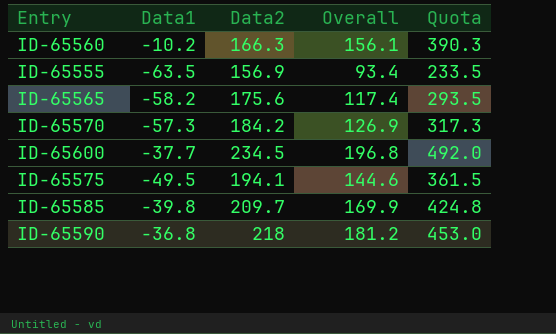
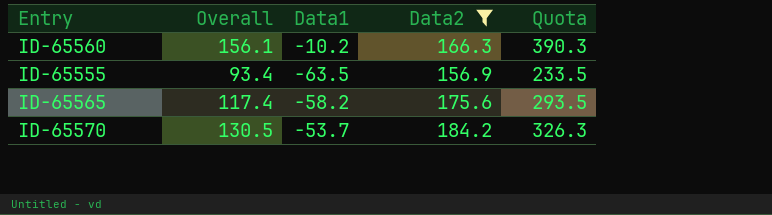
filter: none -> Data2 <= 184.2
column Overall | position: 4 -> 2
ID-65570 | Overall: 126.9 -> 130.5
ID-65570 | Data1: -57.3 -> -53.7
ID-65570 | Quota: 317.3 -> 326.3

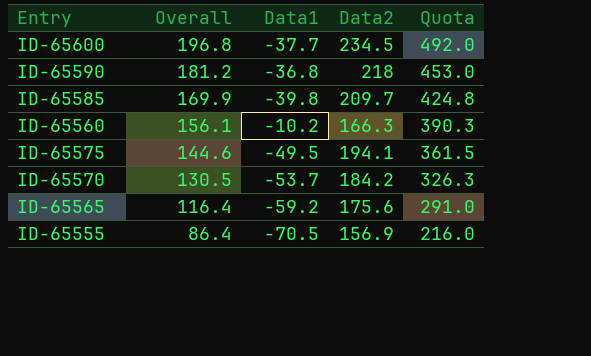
filter: Data2 <= 184.2 -> none
row order: none -> Overall descending
ID-65565 | Overall: 117.4 -> 116.4
ID-65565 | Data1: -58.2 -> -59.2
ID-65565 | Quota: 293.5 -> 291.0
ID-65555 | Overall: 93.4 -> 86.4
ID-65555 | Data1: -63.5 -> -70.5
ID-65555 | Quota: 233.5 -> 216.0

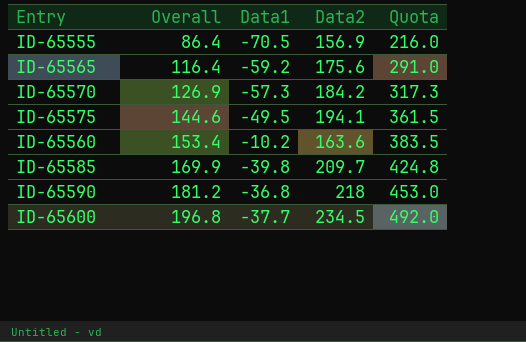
row order: Overall descending -> Overall ascending
ID-65570 | Overall: 130.5 -> 126.9
ID-65570 | Data1: -53.7 -> -57.3
ID-65570 | Quota: 326.3 -> 317.3
ID-65560 | Overall: 156.1 -> 153.4
ID-65560 | Data2: 166.3 -> 163.6
ID-65560 | Quota: 390.3 -> 383.5

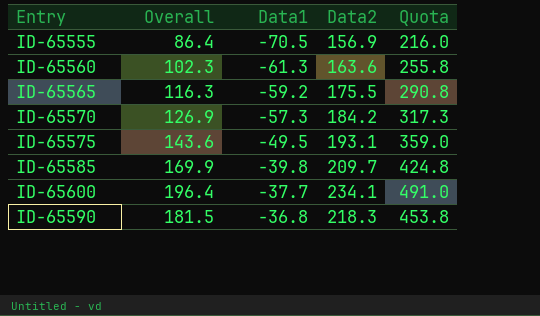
row order: Overall ascending -> Data1 ascending
ID-65560 | Overall: 153.4 -> 102.3
ID-65560 | Data1: -10.2 -> -61.3
ID-65560 | Quota: 383.5 -> 255.8
ID-65565 | Overall: 116.4 -> 116.3
ID-65565 | Data2: 175.6 -> 175.5
ID-65565 | Quota: 291.0 -> 290.8
ID-65575 | Overall: 144.6 -> 143.6
ID-65575 | Data2: 194.1 -> 193.1
ID-65575 | Quota: 361.5 -> 359.0
ID-65600 | Overall: 196.8 -> 196.4
ID-65600 | Data2: 234.5 -> 234.1
ID-65600 | Quota: 492.0 -> 491.0
ID-65590 | Overall: 181.2 -> 181.5
ID-65590 | Data2: 218 -> 218.3
ID-65590 | Quota: 453.0 -> 453.8

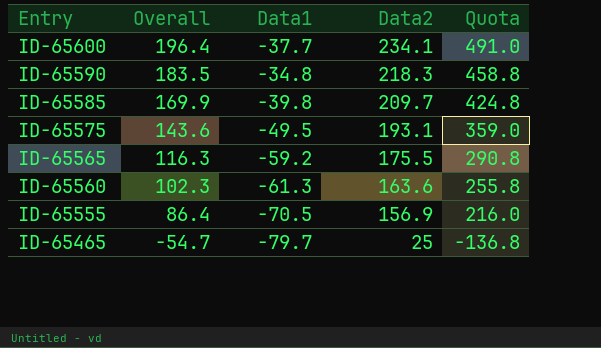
row order: Data1 ascending -> Entry descending
row ID-65570: 126.9 | -57.3 | 184.2 | 317.3 -> none
ID-65590 | Overall: 181.5 -> 183.5
ID-65590 | Data1: -36.8 -> -34.8
ID-65590 | Quota: 453.8 -> 458.8
row ID-65465: none -> -54.7 | -79.7 | 25 | -136.8

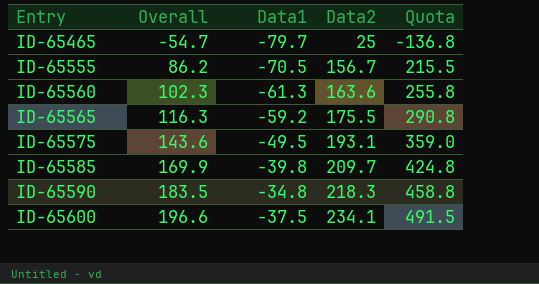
row order: Entry descending -> Entry ascending
ID-65555 | Overall: 86.4 -> 86.2
ID-65555 | Data2: 156.9 -> 156.7
ID-65555 | Quota: 216.0 -> 215.5
ID-65600 | Overall: 196.4 -> 196.6
ID-65600 | Data1: -37.7 -> -37.5
ID-65600 | Quota: 491.0 -> 491.5

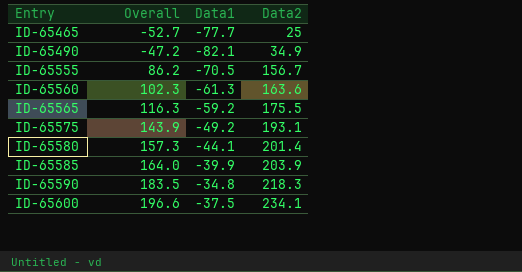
column Quota | formula: [Overall] * 2.5 -> none
ID-65465 | Overall: -54.7 -> -52.7
ID-65465 | Data1: -79.7 -> -77.7
row ID-65490: none -> -47.2 | -82.1 | 34.9
ID-65575 | Overall: 143.6 -> 143.9
ID-65575 | Data1: -49.5 -> -49.2
row ID-65580: none -> 157.3 | -44.1 | 201.4
ID-65585 | Overall: 169.9 -> 164.0
ID-65585 | Data1: -39.8 -> -39.9
ID-65585 | Data2: 209.7 -> 203.9

